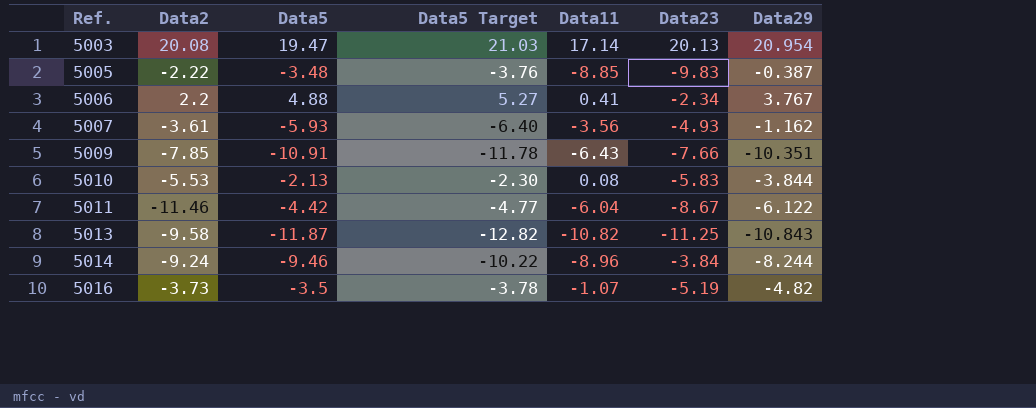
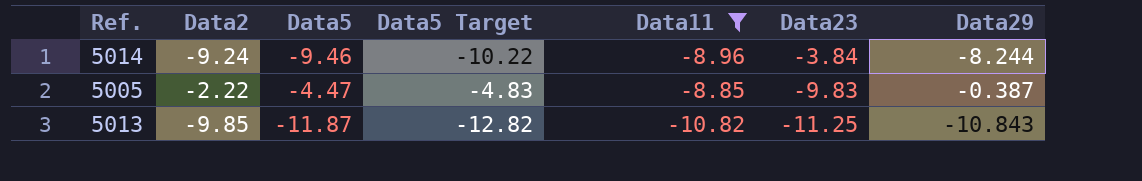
filter: none -> Data11 <= -8.85
row order: Ref. ascending -> Data23 descending
5005 | Data5: -3.48 -> -4.47
5005 | Data5 Target: -3.76 -> -4.83
5013 | Data2: -9.58 -> -9.85

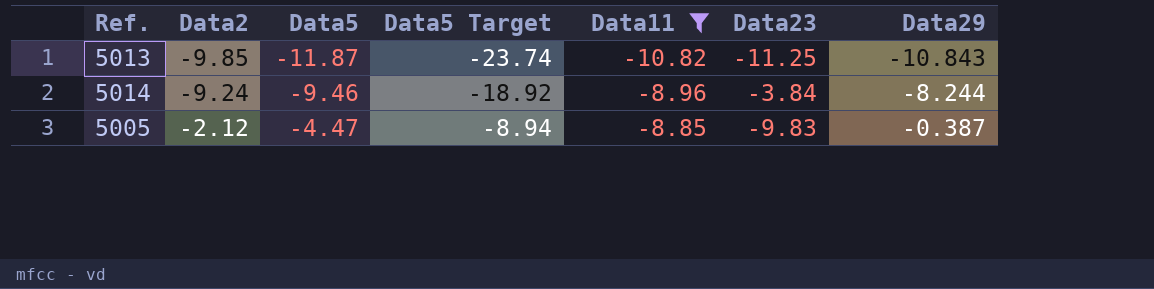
row order: Data23 descending -> Data2 ascending
column Data5 Target | formula: [Data5] * 1.08 -> [Data5] * 2
5005 | Data2: -2.22 -> -2.12

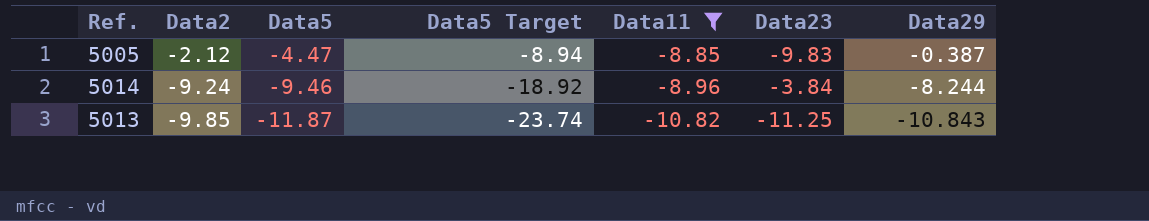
row order: Data2 ascending -> Data2 descending

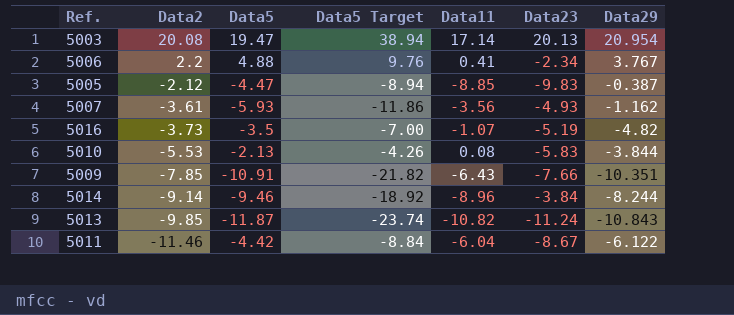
filter: Data11 <= -8.85 -> none
5014 | Data2: -9.24 -> -9.14
5013 | Data23: -11.25 -> -11.24

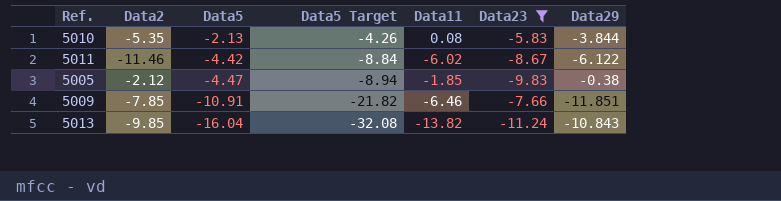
filter: none -> Data23 <= -5.83
row order: Data2 descending -> Data5 descending
5010 | Data2: -5.53 -> -5.35
5011 | Data11: -6.04 -> -6.02
5005 | Data11: -8.85 -> -1.85
5005 | Data29: -0.387 -> -0.38
5009 | Data11: -6.43 -> -6.46
5009 | Data29: -10.351 -> -11.851
5013 | Data5: -11.87 -> -16.04
5013 | Data5 Target: -23.74 -> -32.08
5013 | Data11: -10.82 -> -13.82

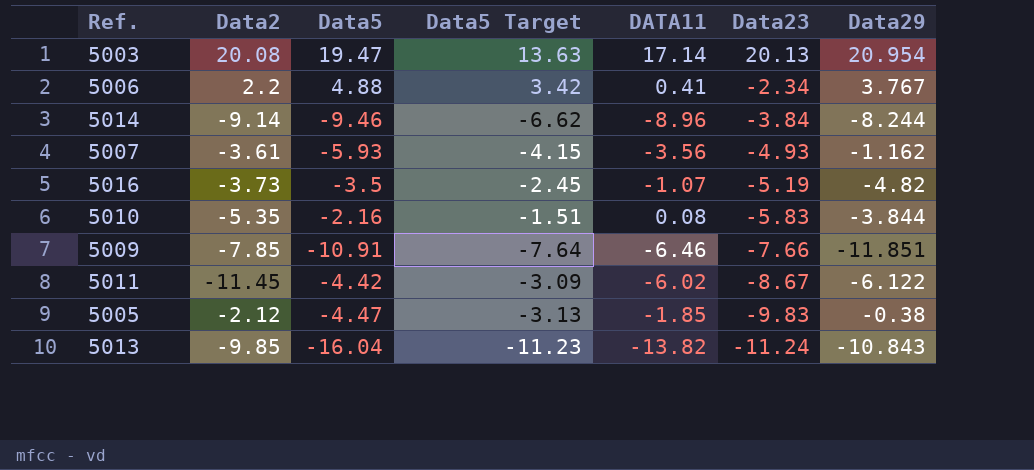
filter: Data23 <= -5.83 -> none
row order: Data5 descending -> Data23 descending
column Data5 Target | formula: [Data5] * 2 -> [Data5] * 0.7
column name: Data11 -> DATA11
5010 | Data5: -2.13 -> -2.16
5011 | Data2: -11.46 -> -11.45

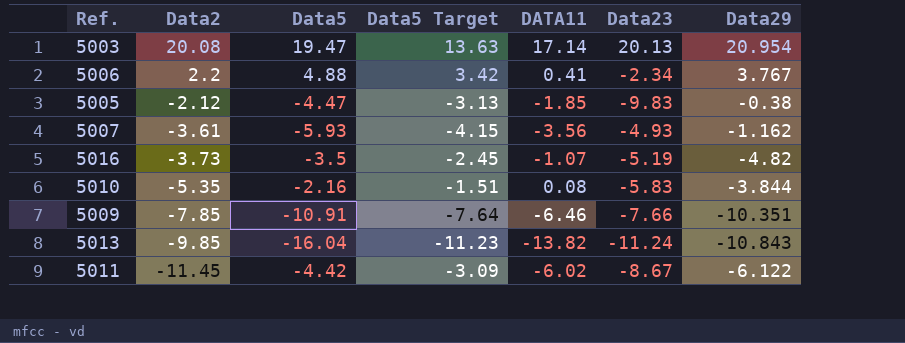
row order: Data23 descending -> Data2 descending
row 5014: -9.14 | -9.46 | -6.62 | -8.96 | -3.84 | -8.244 -> none
5009 | Data29: -11.851 -> -10.351

